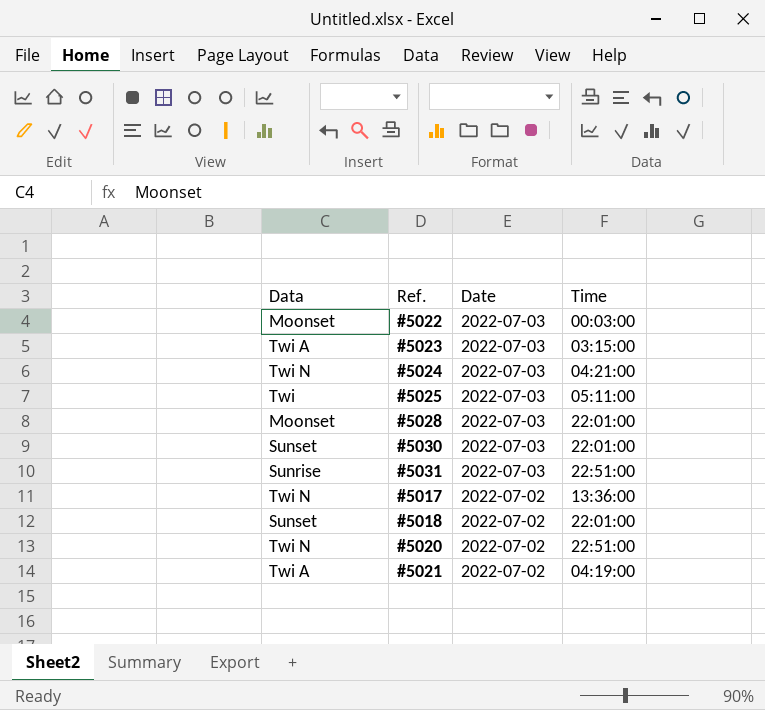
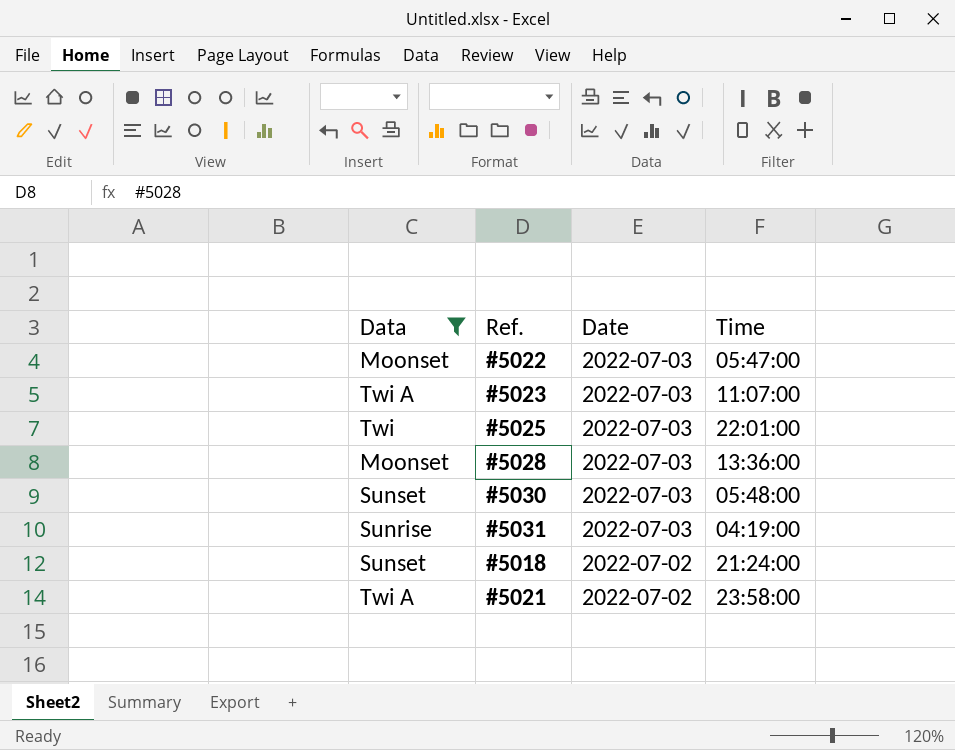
filter: none -> Data != Twi N
#5022 | Time: 00:03:00 -> 05:47:00
#5023 | Time: 03:15:00 -> 11:07:00
#5025 | Time: 05:11:00 -> 22:01:00
#5028 | Time: 22:01:00 -> 13:36:00
#5030 | Time: 22:01:00 -> 05:48:00
#5031 | Time: 22:51:00 -> 04:19:00
#5018 | Time: 22:01:00 -> 21:24:00
#5021 | Time: 04:19:00 -> 23:58:00

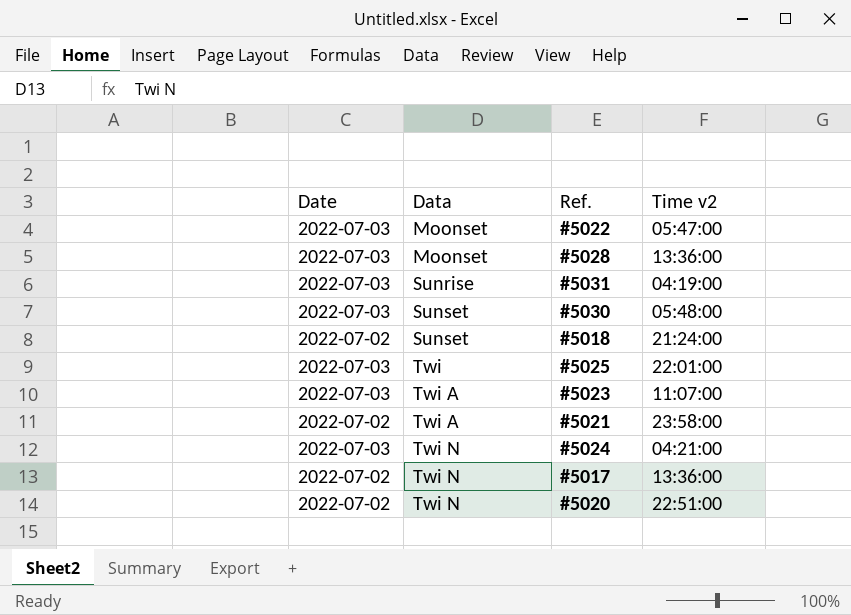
filter: Data != Twi N -> none
row order: Date descending -> Data ascending
column Date | position: 3 -> 1
column name: Time -> Time v2

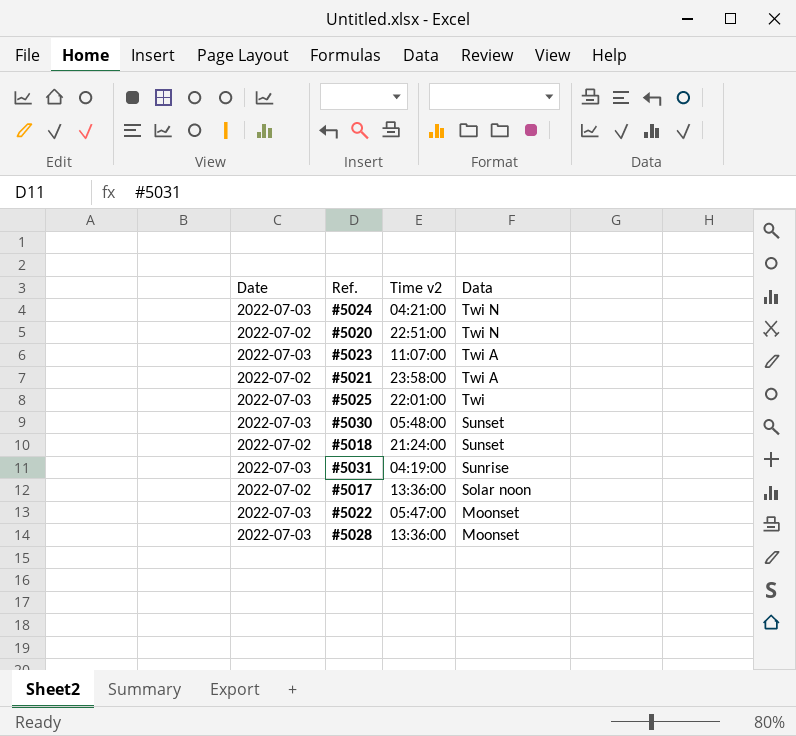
row order: Data ascending -> Data descending
column Data | position: 2 -> 4
#5017 | Data: Twi N -> Solar noon

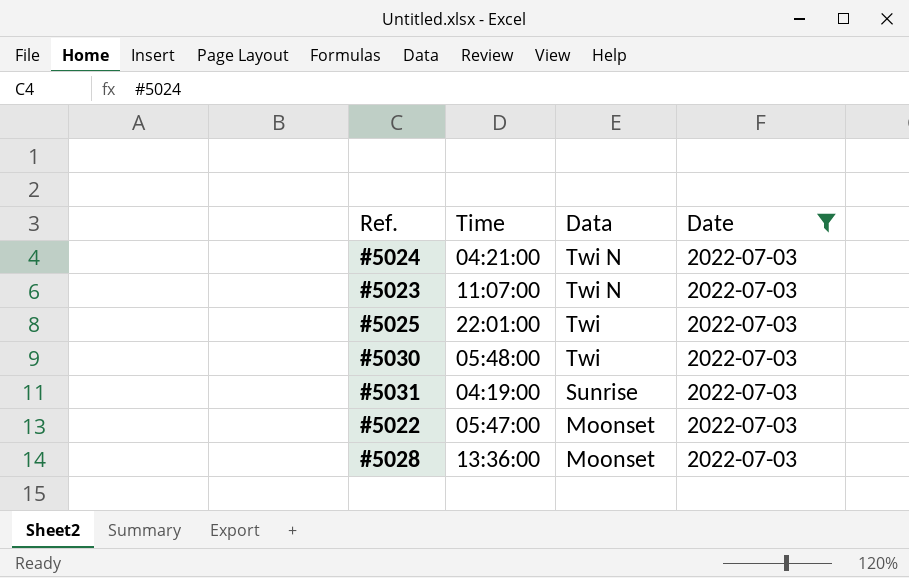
filter: none -> Date = 2022-07-03
column name: Time v2 -> Time
column Date | position: 1 -> 4
#5023 | Data: Twi A -> Twi N
#5030 | Data: Sunset -> Twi

